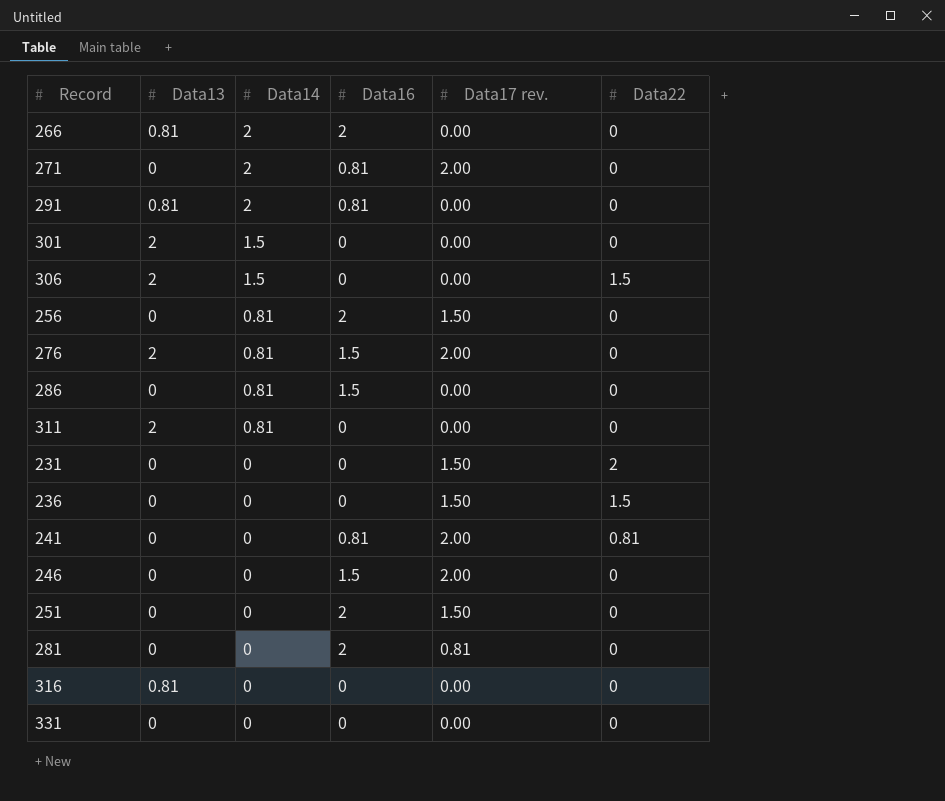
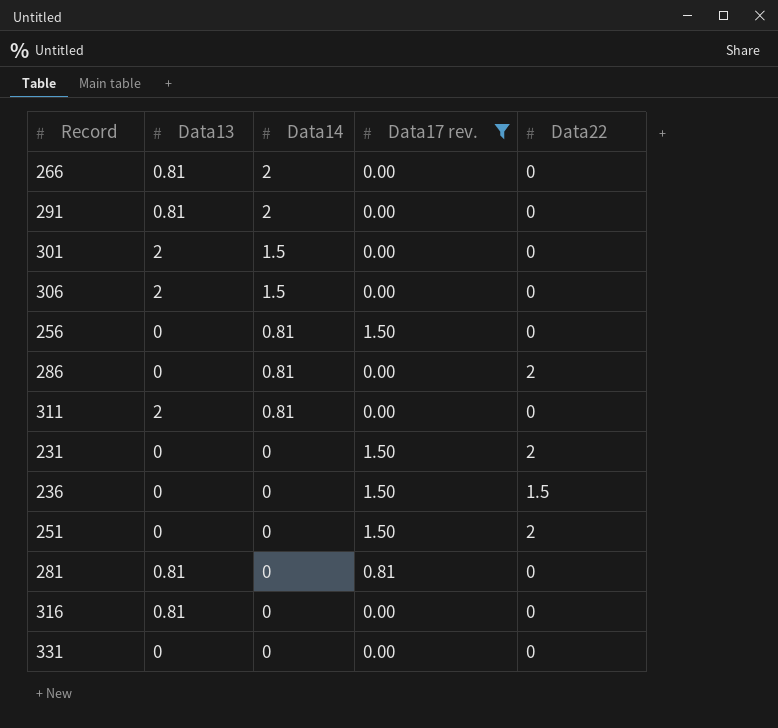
filter: none -> Data17 rev. != 2.00
column Data16 | position: 4 -> none
306 | Data22: 1.5 -> 0
286 | Data22: 0 -> 2
251 | Data22: 0 -> 2
281 | Data13: 0 -> 0.81

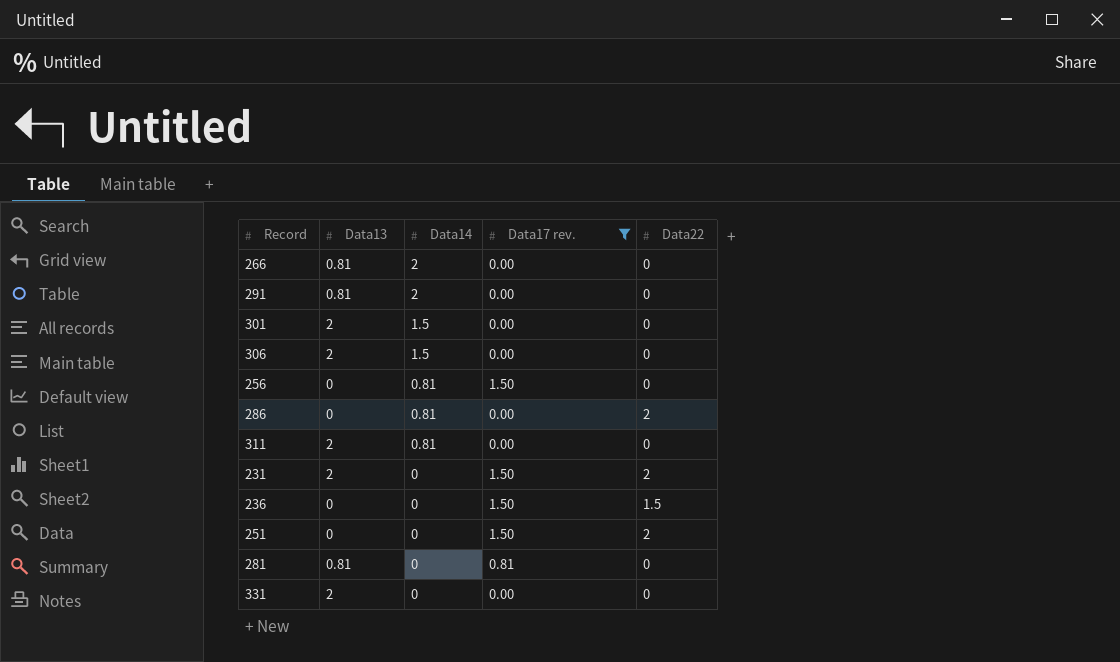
row 316: 0.81 | 0 | 0.00 | 0 -> none
231 | Data13: 0 -> 2
331 | Data13: 0 -> 2

